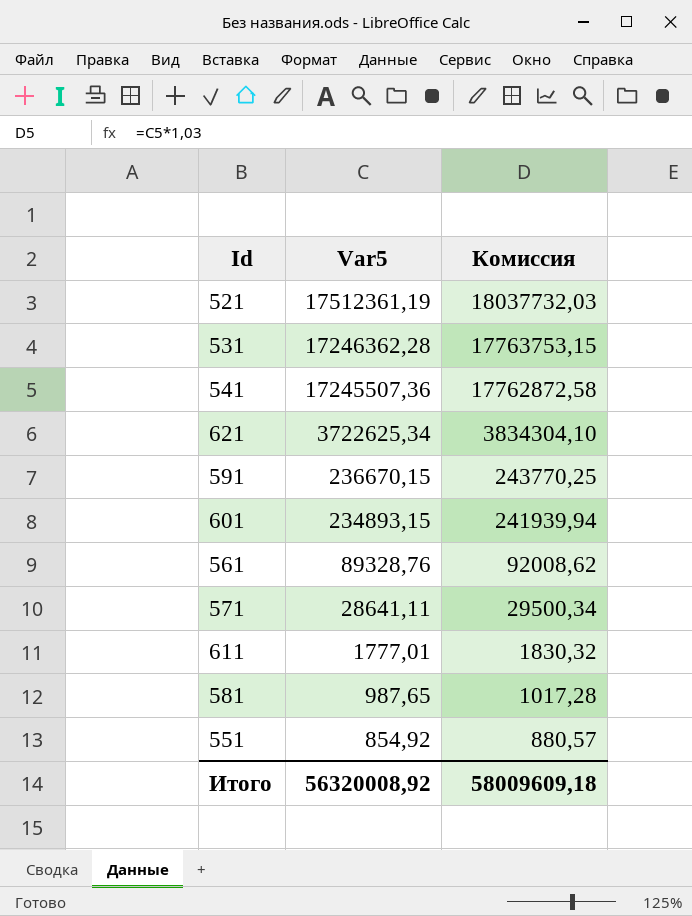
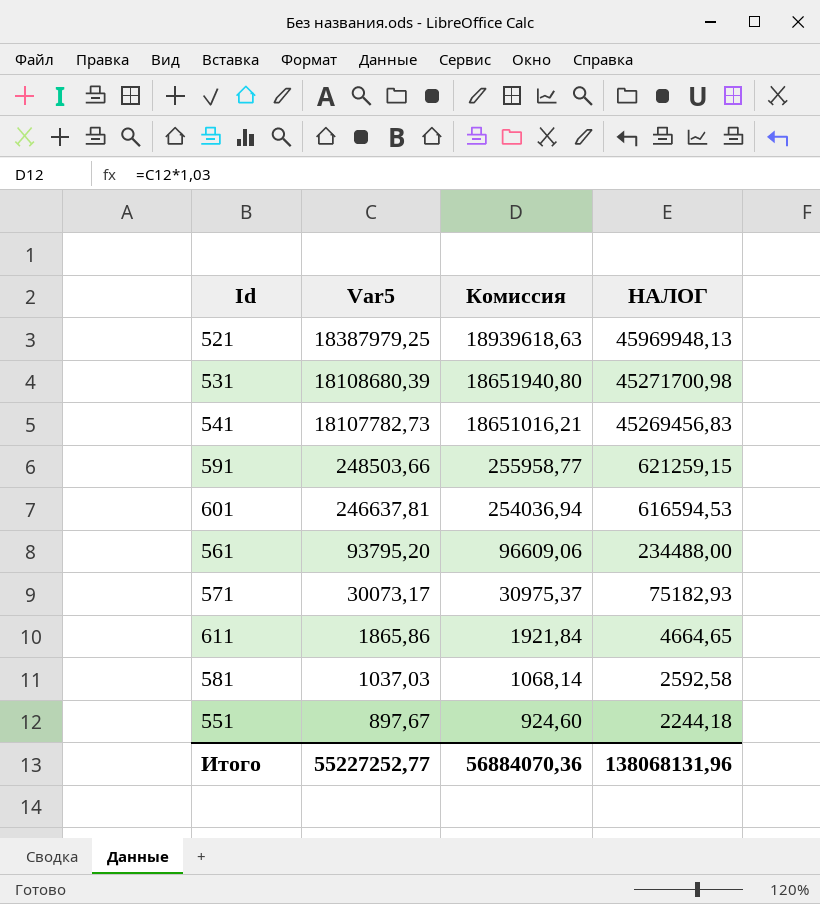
column НАЛОГ | formula: none -> [Var5] * 2,5
row 621: 3722625,34 | 3834304,10 -> none
521 | Var5: 17512361,19 -> 18387979,25
521 | Комиссия: 18037732,03 -> 18939618,63
531 | Var5: 17246362,28 -> 18108680,39
531 | Комиссия: 17763753,15 -> 18651940,80
541 | Var5: 17245507,36 -> 18107782,73
541 | Комиссия: 17762872,58 -> 18651016,21
591 | Var5: 236670,15 -> 248503,66
591 | Комиссия: 243770,25 -> 255958,77
601 | Var5: 234893,15 -> 246637,81
601 | Комиссия: 241939,94 -> 254036,94
561 | Var5: 89328,76 -> 93795,20
561 | Комиссия: 92008,62 -> 96609,06
571 | Var5: 28641,11 -> 30073,17
571 | Комиссия: 29500,34 -> 30975,37
611 | Var5: 1777,01 -> 1865,86
611 | Комиссия: 1830,32 -> 1921,84
581 | Var5: 987,65 -> 1037,03
581 | Комиссия: 1017,28 -> 1068,14
551 | Var5: 854,92 -> 897,67
551 | Комиссия: 880,57 -> 924,60
Итого | Var5: 56320008,92 -> 55227252,77
Итого | Комиссия: 58009609,18 -> 56884070,36

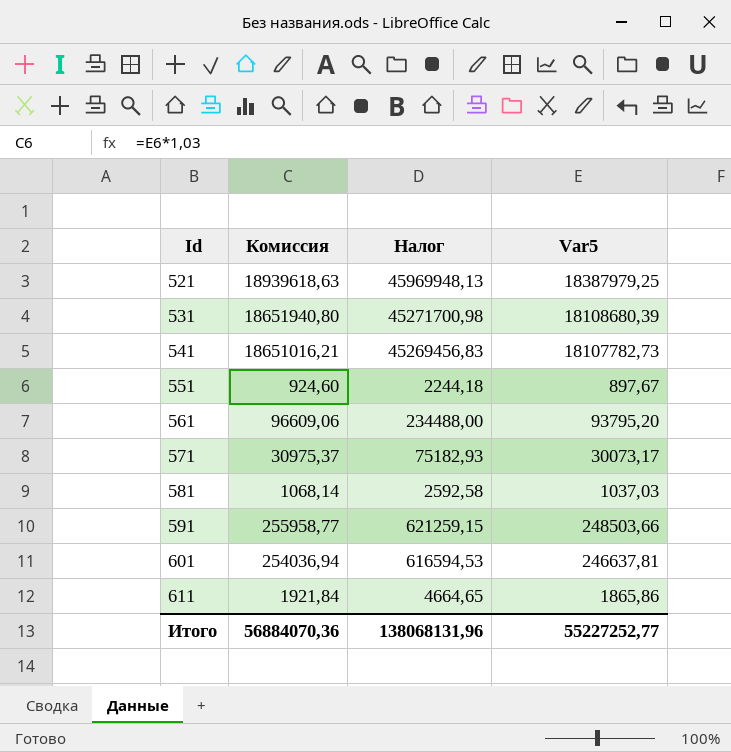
row order: Var5 descending -> Id ascending
column name: НАЛОГ -> Налог
column Var5 | position: 2 -> 4

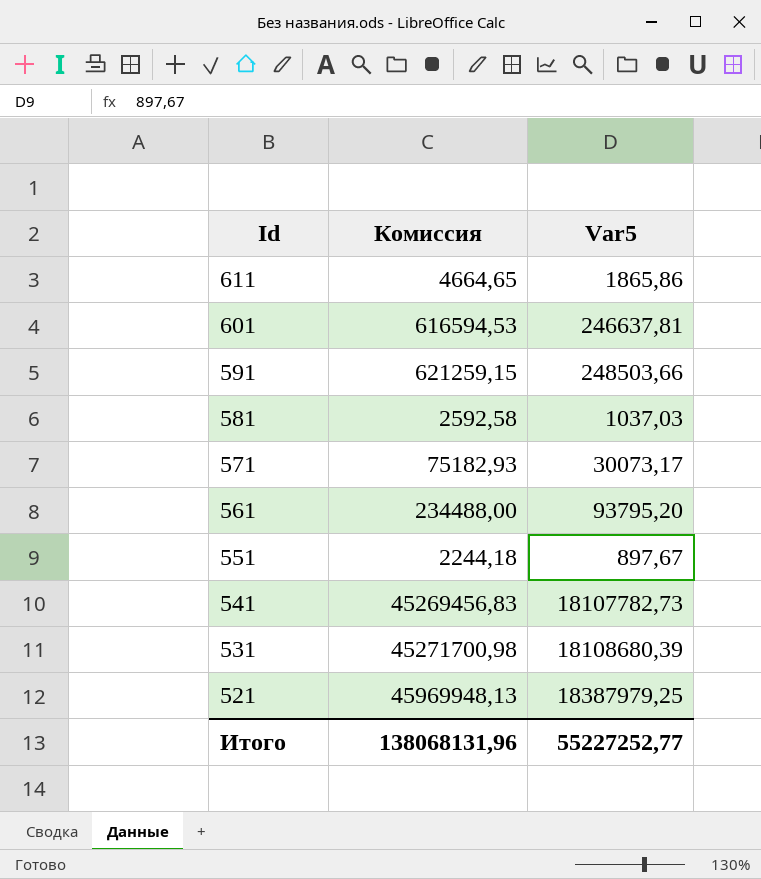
row order: Id ascending -> Id descending
column Налог | formula: [Var5] * 2,5 -> none
column Комиссия | formula: [Var5] * 1,03 -> [Var5] * 2,5
Итого | Комиссия: 56884070,36 -> 138068131,96

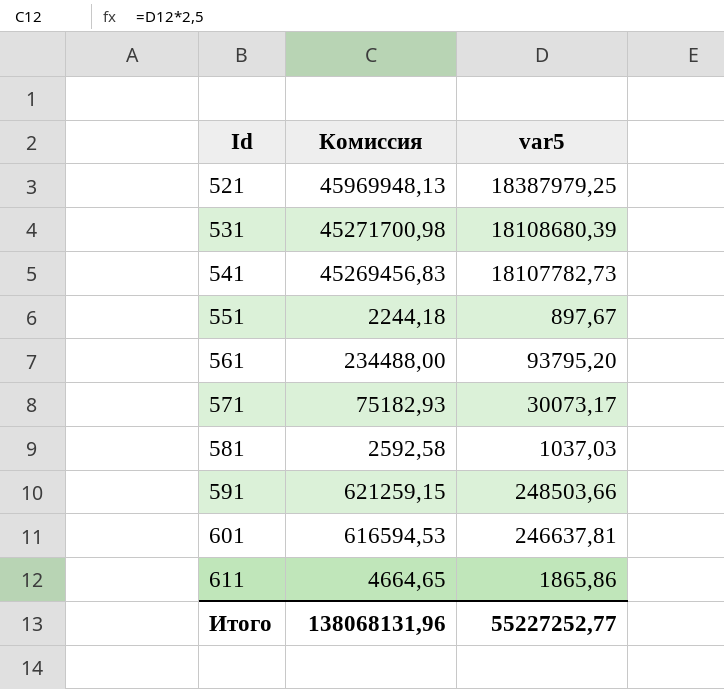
row order: Id descending -> Id ascending
column name: Var5 -> var5

